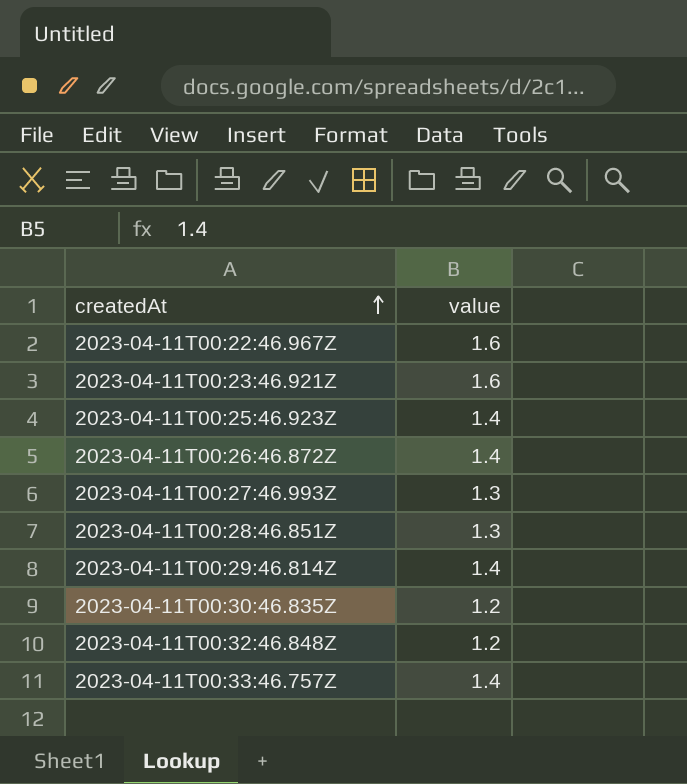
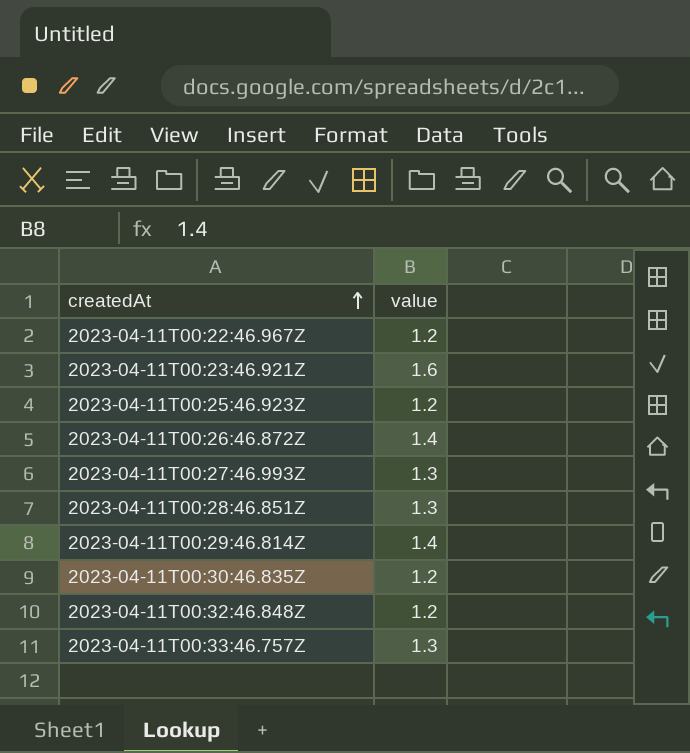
2023-04-11T00:22:46.967Z | value: 1.6 -> 1.2
2023-04-11T00:25:46.923Z | value: 1.4 -> 1.2
2023-04-11T00:33:46.757Z | value: 1.4 -> 1.3

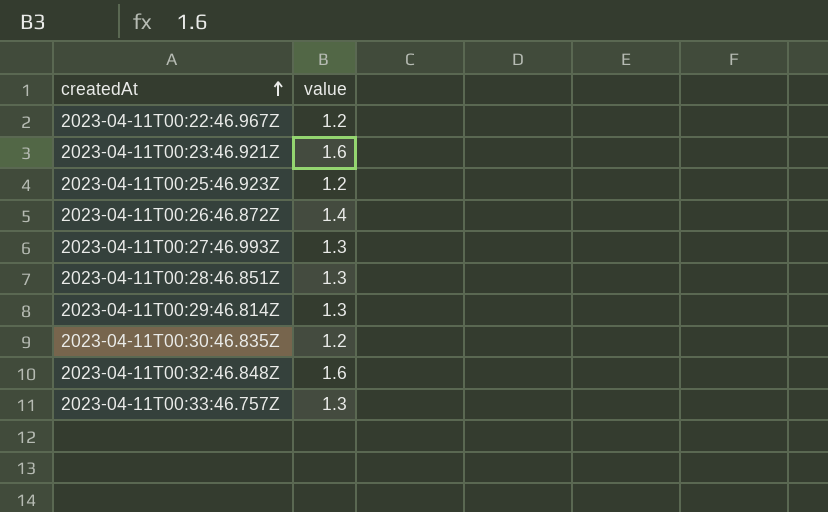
2023-04-11T00:29:46.814Z | value: 1.4 -> 1.3
2023-04-11T00:32:46.848Z | value: 1.2 -> 1.6

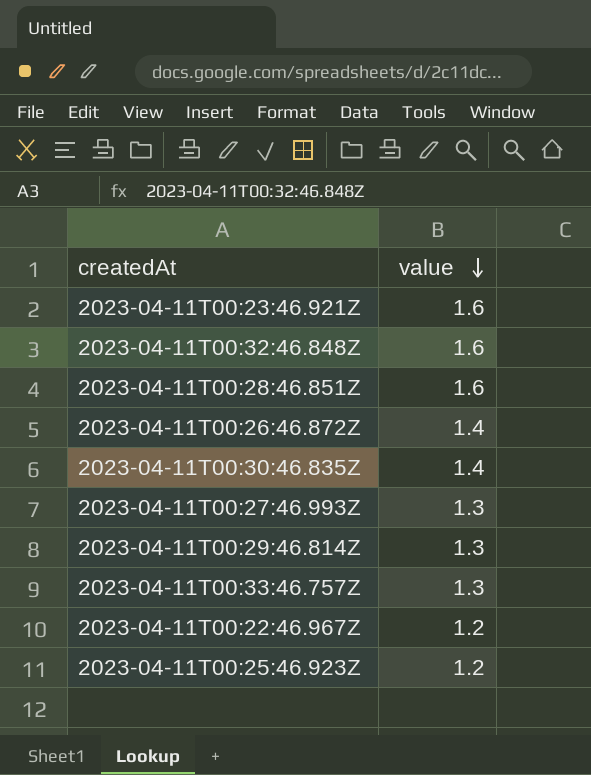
row order: createdAt ascending -> value descending
2023-04-11T00:28:46.851Z | value: 1.3 -> 1.6
2023-04-11T00:30:46.835Z | value: 1.2 -> 1.4

